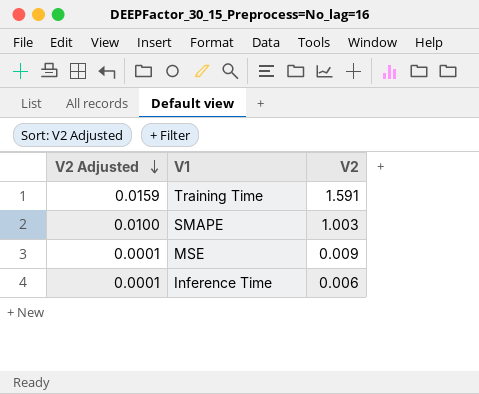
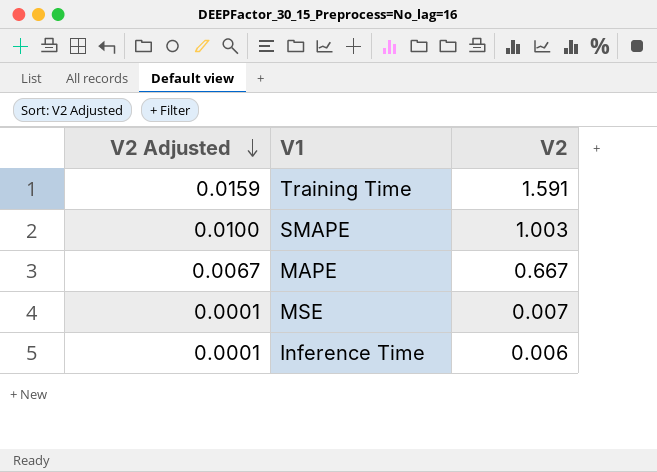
row MAPE: none -> 0.0067 | 0.667
MSE | V2: 0.009 -> 0.007

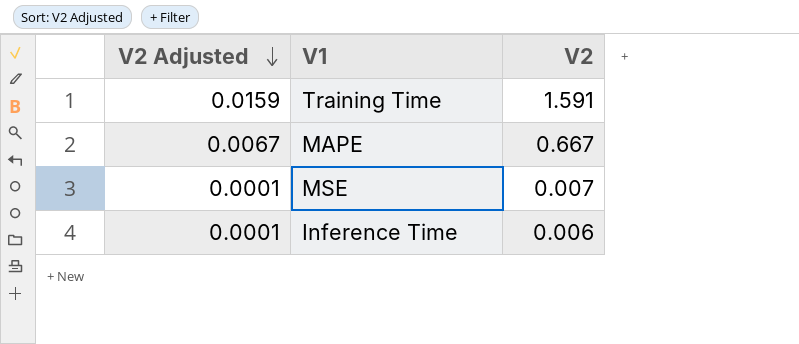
row SMAPE: 0.0100 | 1.003 -> none

